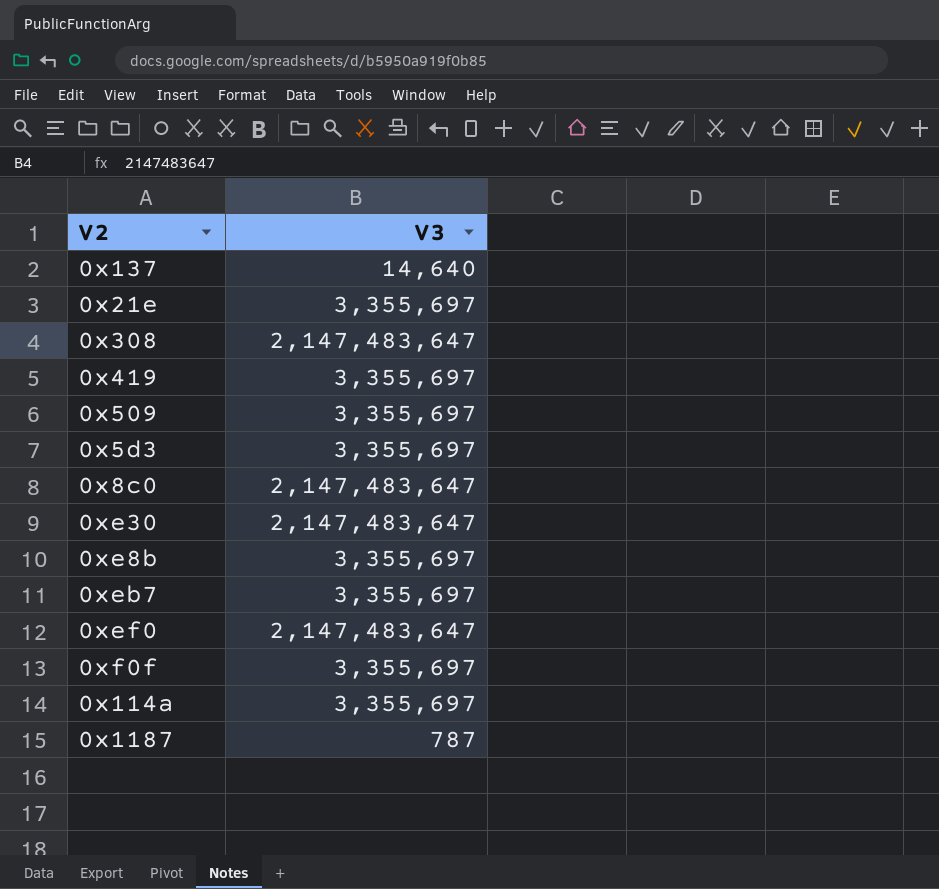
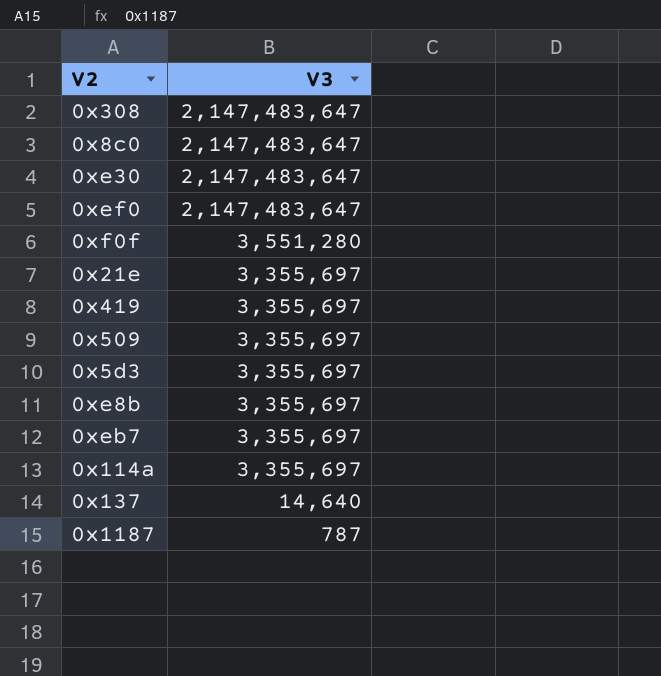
row order: none -> V3 descending
0xf0f | V3: 3,355,697 -> 3,551,280

